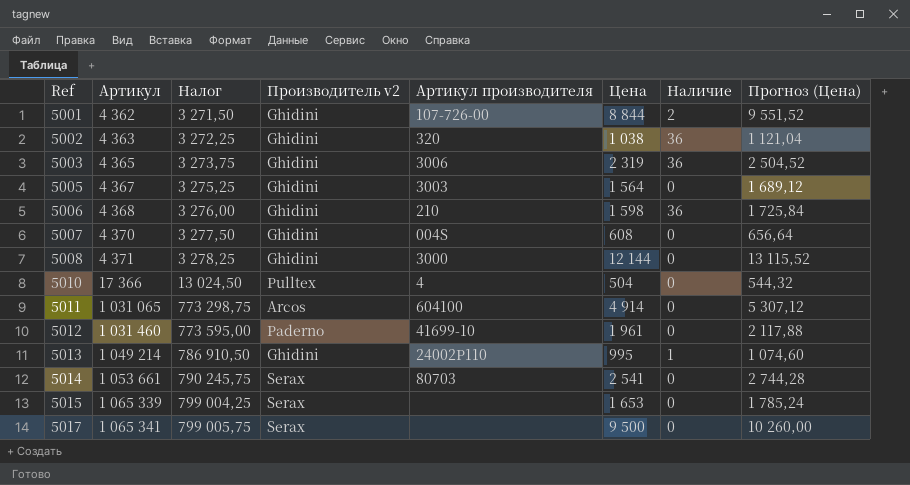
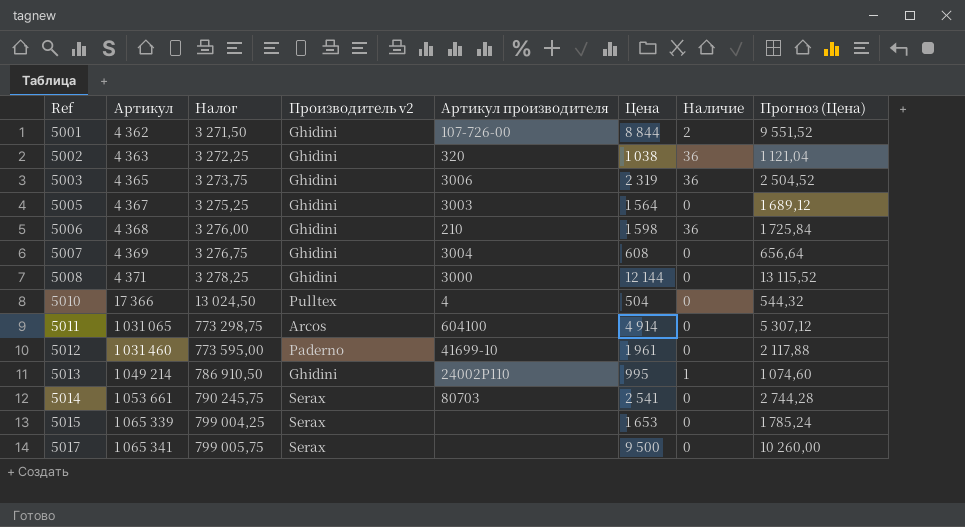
5007 | Артикул: 4 370 -> 4 369
5007 | Налог: 3 277,50 -> 3 276,75
5007 | Артикул производителя: 004S -> 3004

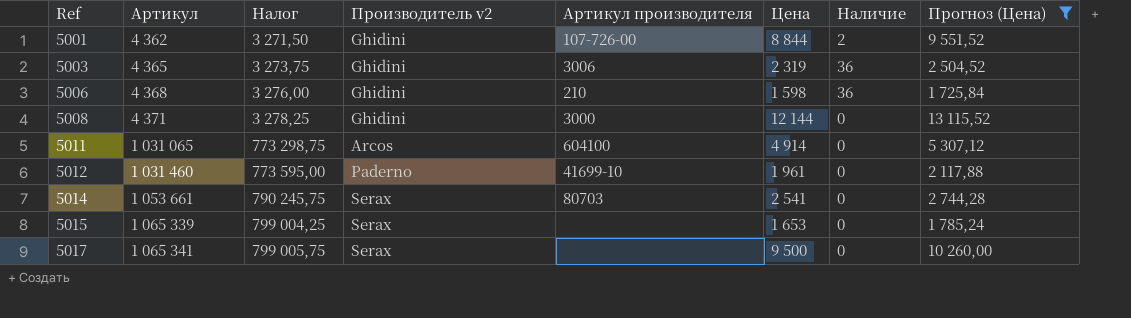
filter: none -> Прогноз (Цена) >= 1 725,84

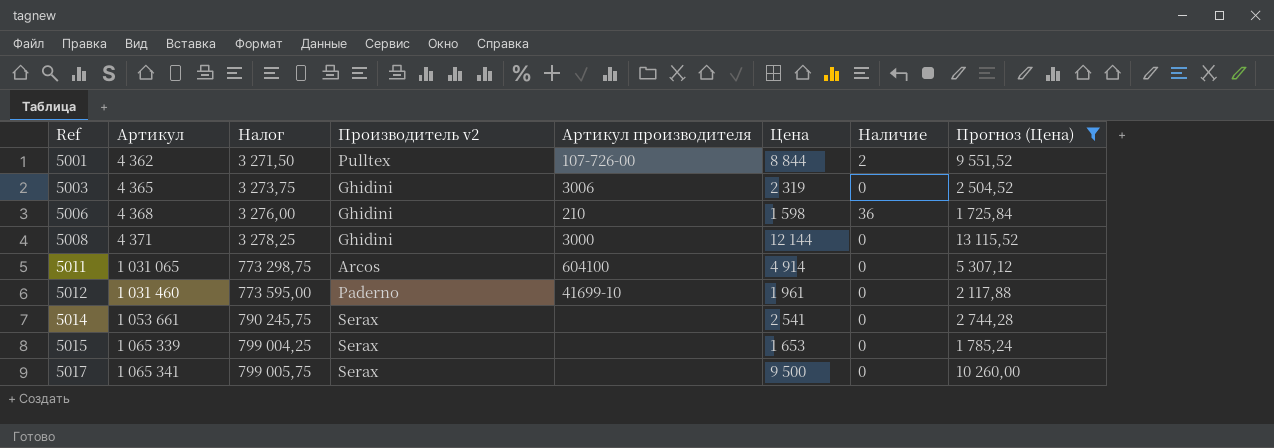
5001 | Производитель v2: Ghidini -> Pulltex
5003 | Наличие: 36 -> 0
5014 | Артикул производителя: 80703 -> none

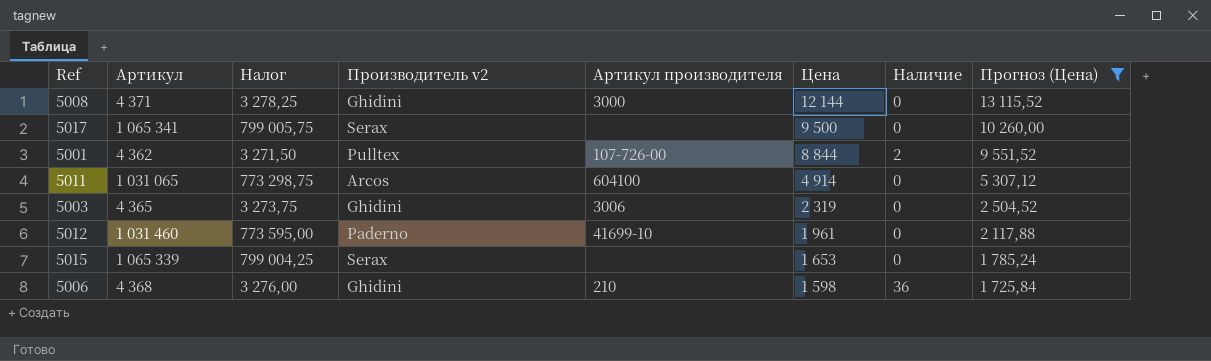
row order: Ref ascending -> Цена descending
row 5014: 1 053 661 | 790 245,75 | Serax | none | 2 541 | 0 | 2 744,28 -> none

